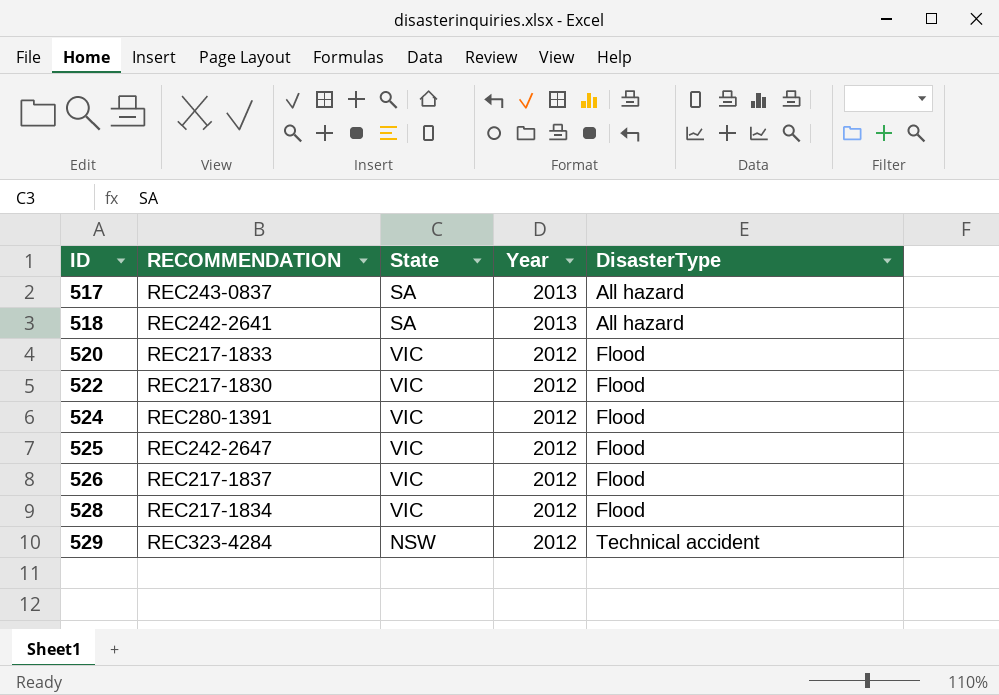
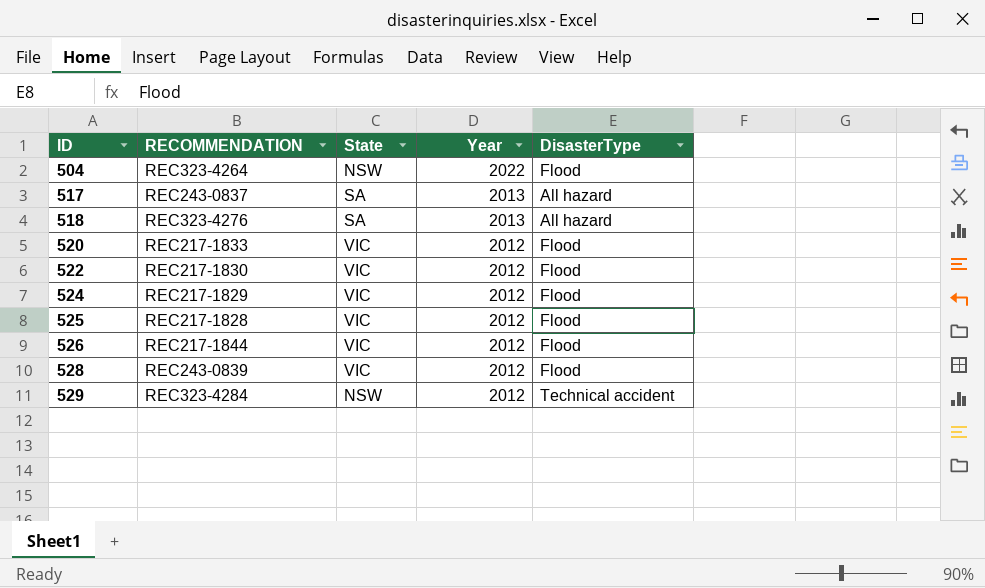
row 504: none -> REC323-4264 | NSW | 2022 | Flood
518 | RECOMMENDATION: REC242-2641 -> REC323-4276
524 | RECOMMENDATION: REC280-1391 -> REC217-1829
525 | RECOMMENDATION: REC242-2647 -> REC217-1828
526 | RECOMMENDATION: REC217-1837 -> REC217-1844
528 | RECOMMENDATION: REC217-1834 -> REC243-0839

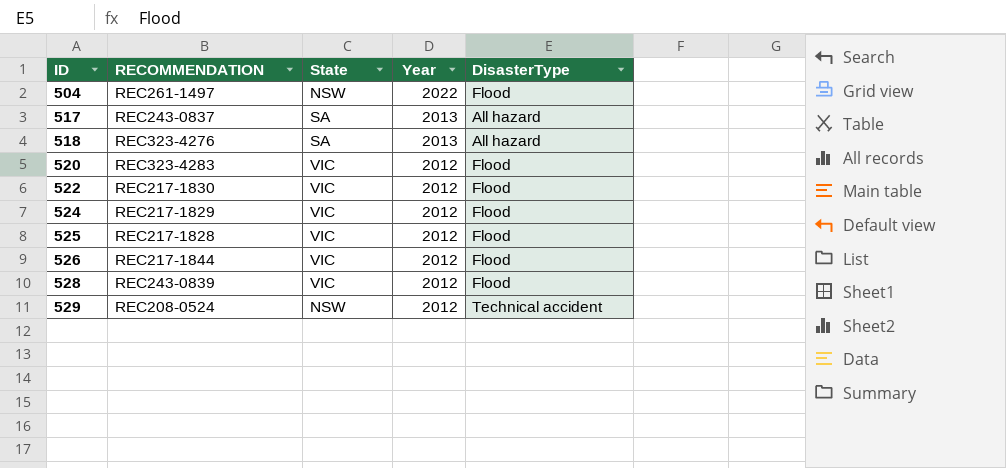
504 | RECOMMENDATION: REC323-4264 -> REC261-1497
520 | RECOMMENDATION: REC217-1833 -> REC323-4283
529 | RECOMMENDATION: REC323-4284 -> REC208-0524

